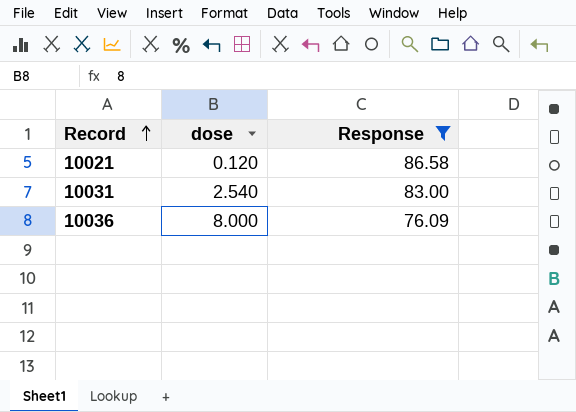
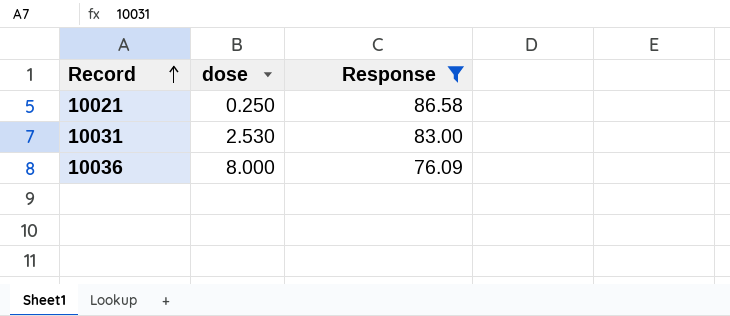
10021 | dose: 0.120 -> 0.250
10031 | dose: 2.540 -> 2.530

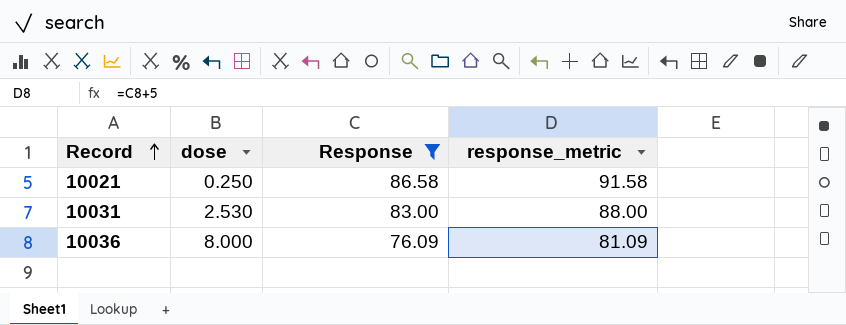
column response_metric | formula: none -> [Response] + 5

